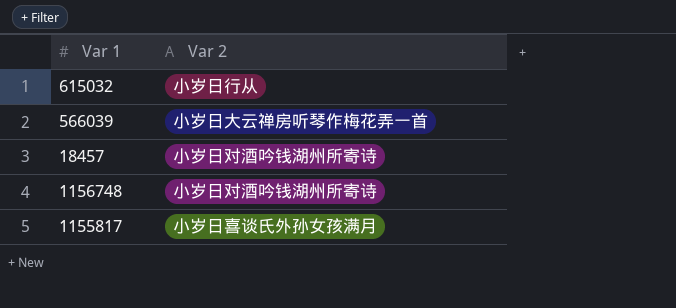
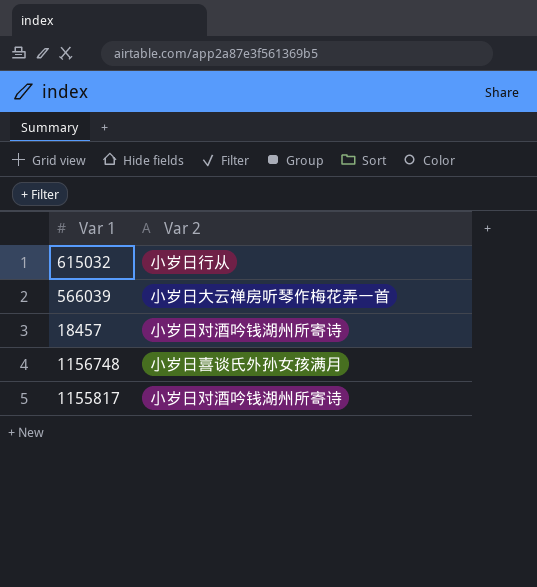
1156748 | Var 2: 小岁日对酒吟钱湖州所寄诗 -> 小岁日喜谈氏外孙女孩满月
1155817 | Var 2: 小岁日喜谈氏外孙女孩满月 -> 小岁日对酒吟钱湖州所寄诗

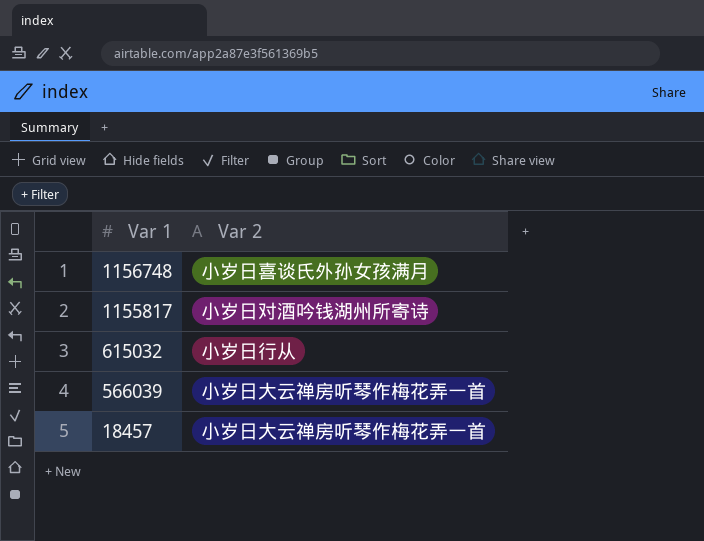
row order: none -> Var 1 descending
18457 | Var 2: 小岁日对酒吟钱湖州所寄诗 -> 小岁日大云禅房听琴作梅花弄一首

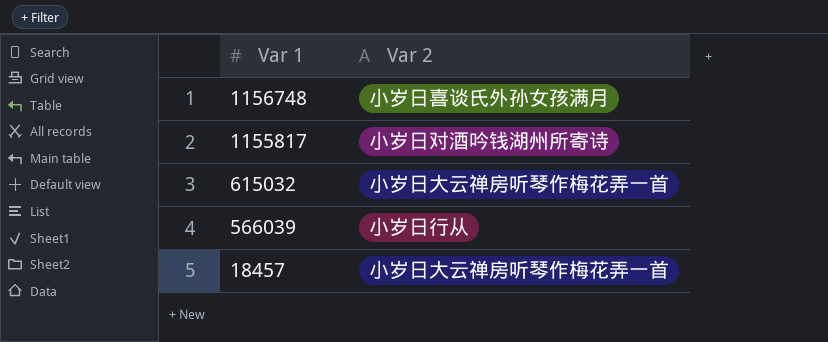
615032 | Var 2: 小岁日行从 -> 小岁日大云禅房听琴作梅花弄一首
566039 | Var 2: 小岁日大云禅房听琴作梅花弄一首 -> 小岁日行从

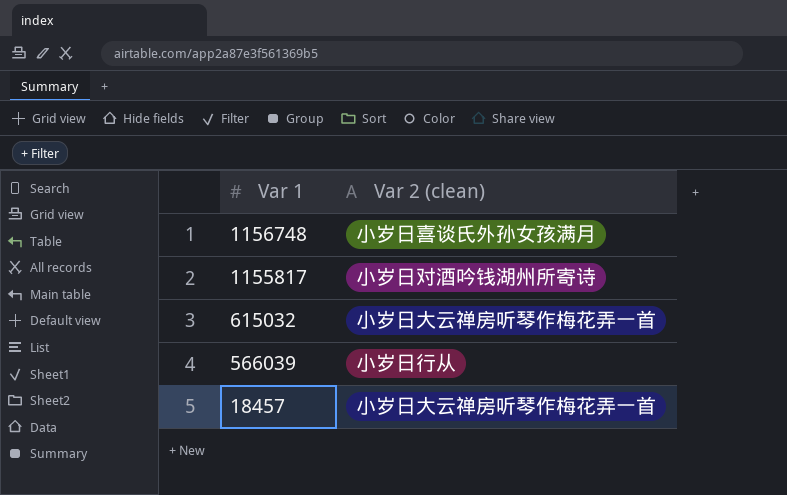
column name: Var 2 -> Var 2 (clean)

